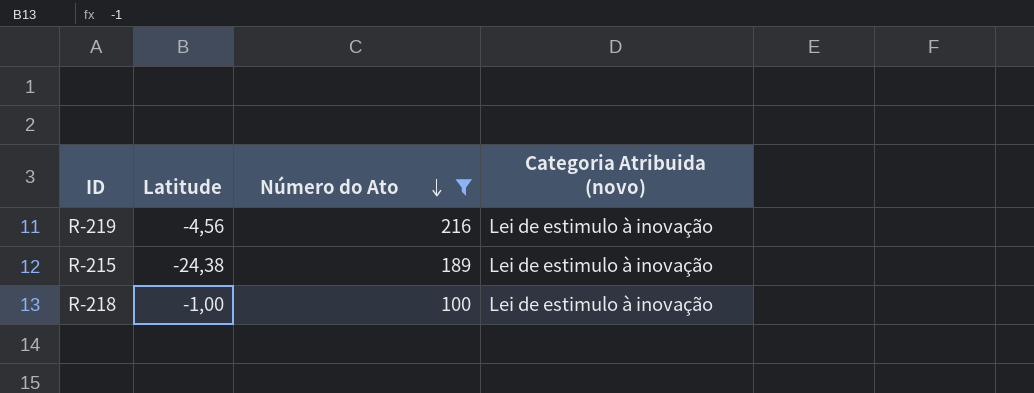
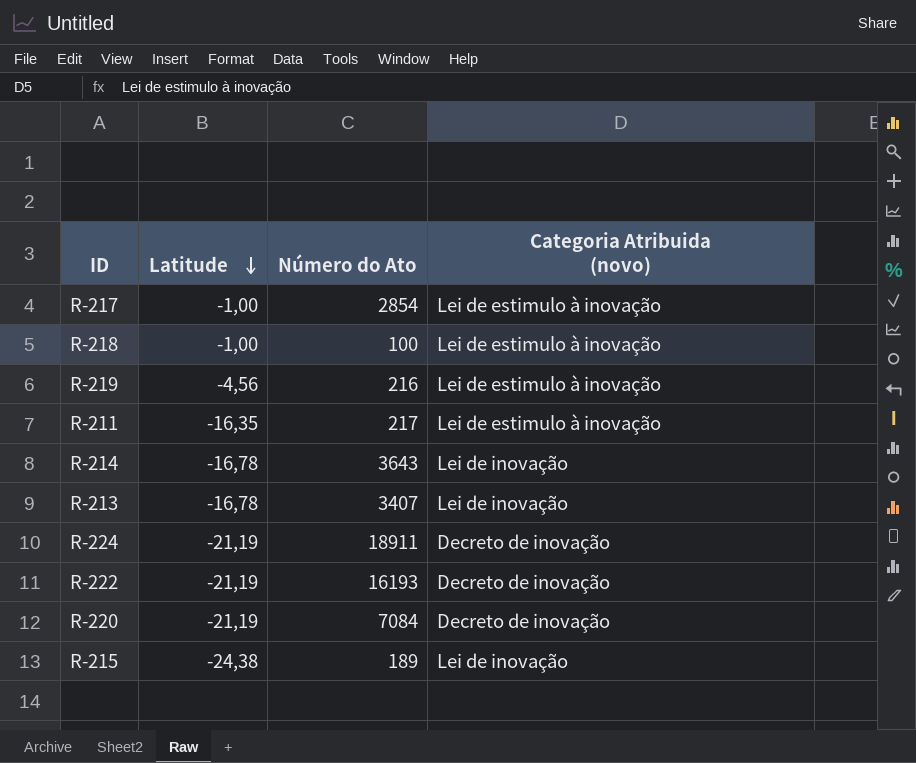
filter: Número do Ato <= 216 -> none
row order: Número do Ato descending -> Latitude descending
R-215 | Categoria Atribuida (novo): Lei de estimulo à inovação -> Lei de inovação

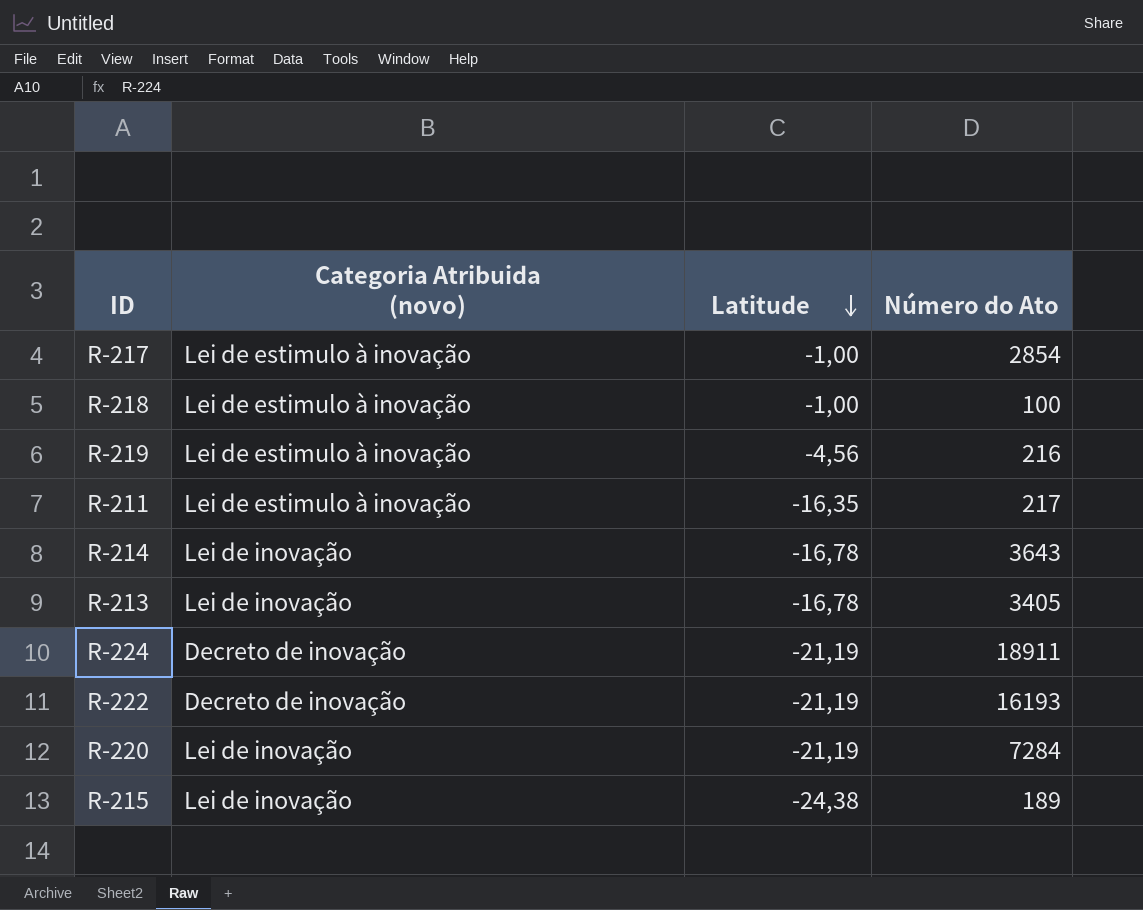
column Categoria Atribuida (novo) | position: 4 -> 2
R-213 | Número do Ato: 3407 -> 3405
R-220 | Categoria Atribuida (novo): Decreto de inovação -> Lei de inovação
R-220 | Número do Ato: 7084 -> 7284

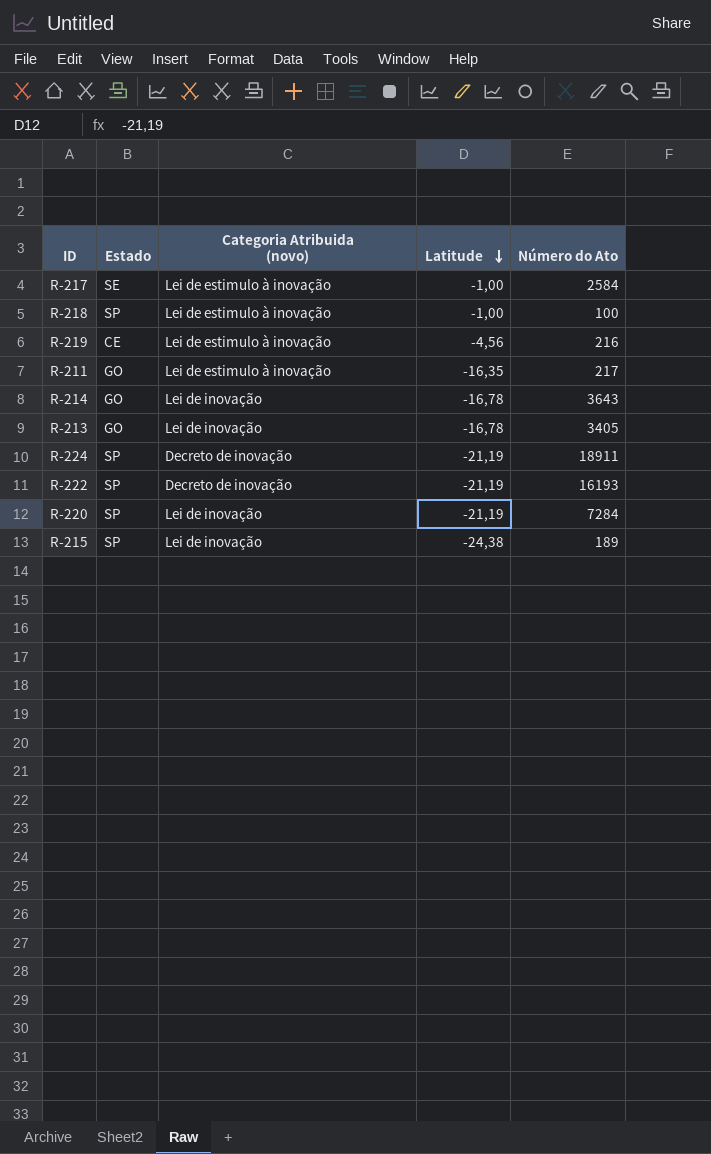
column Estado | position: none -> 2
R-217 | Número do Ato: 2854 -> 2584

